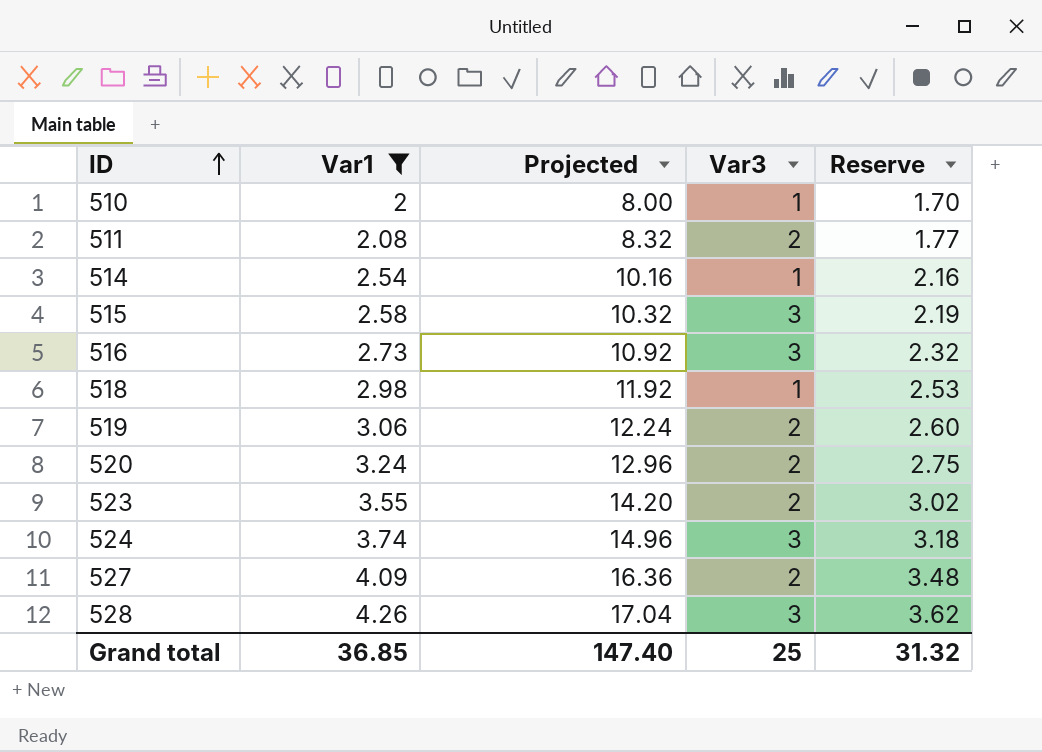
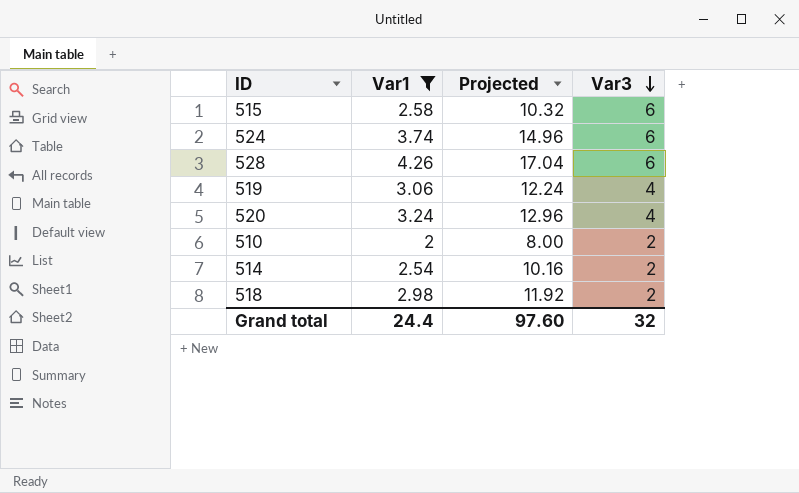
row order: ID ascending -> Var3 descending
column Reserve | formula: [Var1] * 0.85 -> none
row 511: 2.08 | 8.32 | 2 | 1.77 -> none
row 516: 2.73 | 10.92 | 3 | 2.32 -> none
row 523: 3.55 | 14.20 | 2 | 3.02 -> none
row 527: 4.09 | 16.36 | 2 | 3.48 -> none
515 | Var3: 3 -> 6
524 | Var3: 3 -> 6
528 | Var3: 3 -> 6
519 | Var3: 2 -> 4
520 | Var3: 2 -> 4
510 | Var3: 1 -> 2
514 | Var3: 1 -> 2
518 | Var3: 1 -> 2
Grand total | Var1: 36.85 -> 24.4
Grand total | Projected: 147.40 -> 97.60
Grand total | Var3: 25 -> 32

